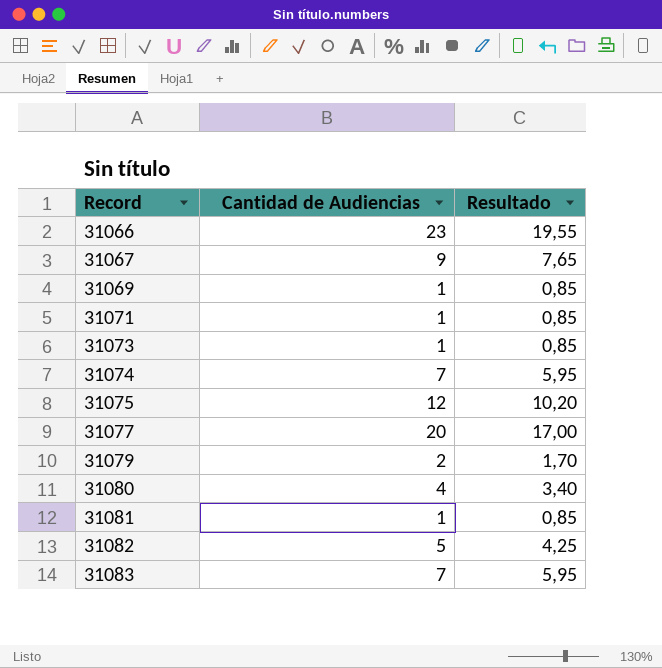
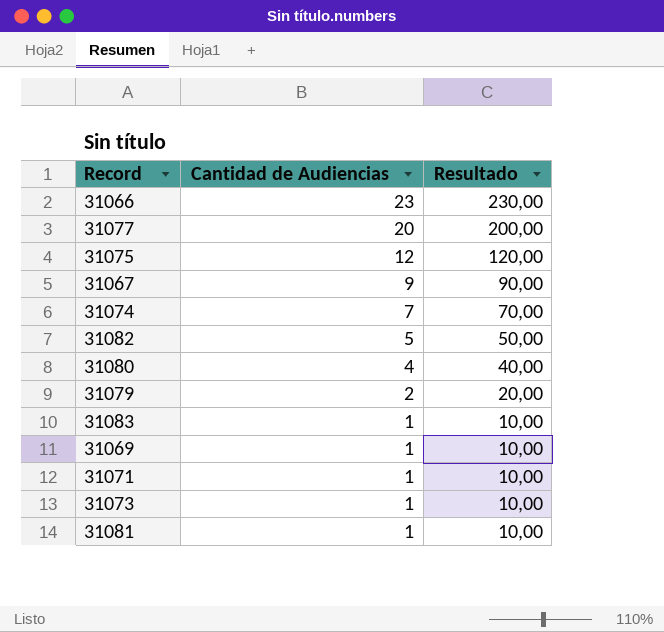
row order: Record ascending -> Cantidad de Audiencias descending
column Resultado | formula: [Cantidad de Audiencias] * 0,85 -> [Cantidad de Audiencias] * 10
31083 | Cantidad de Audiencias: 7 -> 1

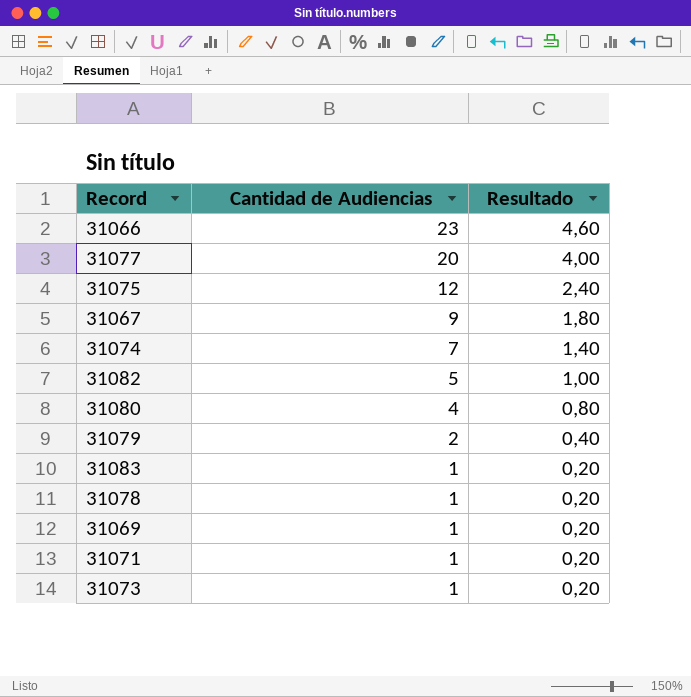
column Resultado | formula: [Cantidad de Audiencias] * 10 -> [Cantidad de Audiencias] * 0,2
row 31081: 1 | 10,00 -> none
row 31078: none -> 1 | 0,20

